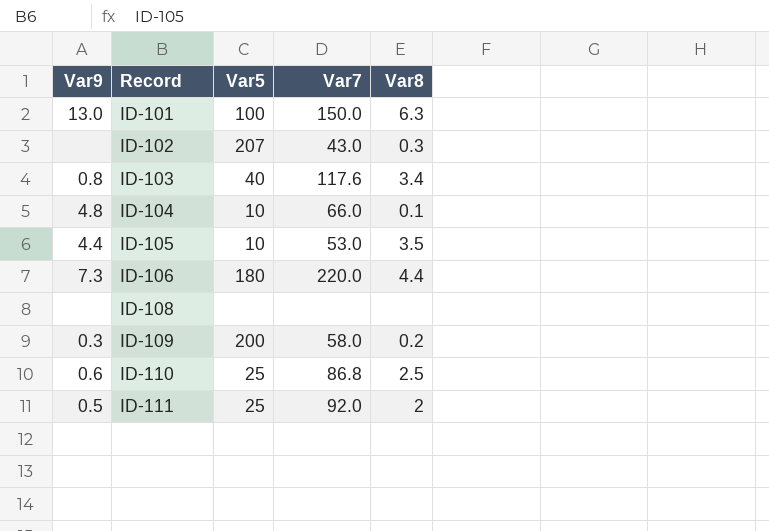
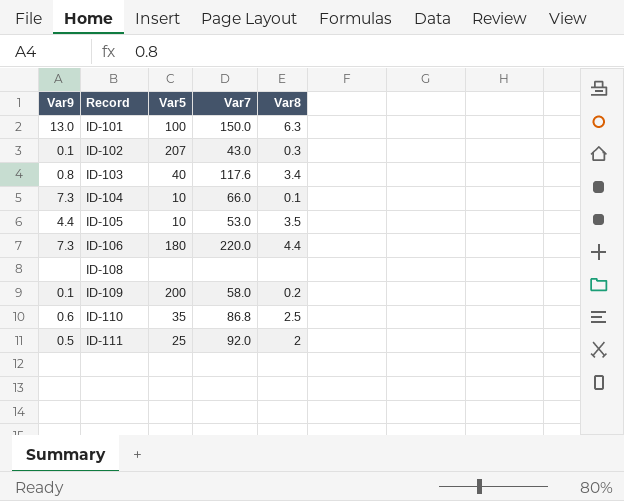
ID-102 | Var9: none -> 0.1
ID-104 | Var9: 4.8 -> 7.3
ID-109 | Var9: 0.3 -> 0.1
ID-110 | Var5: 25 -> 35

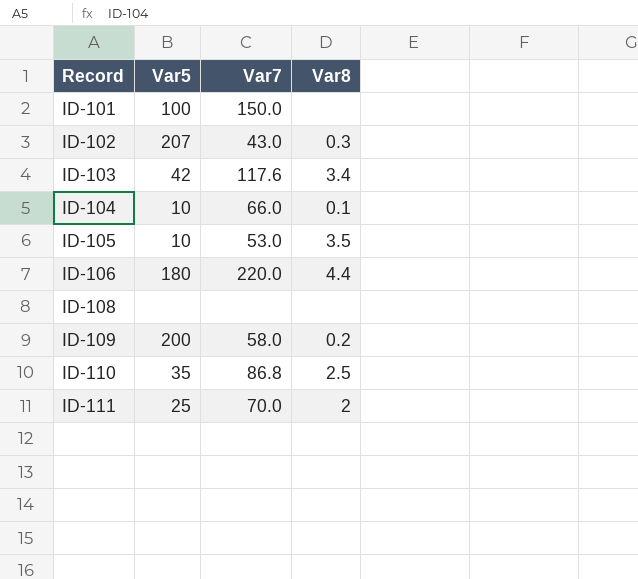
column Var9 | position: 1 -> none
ID-101 | Var8: 6.3 -> none
ID-103 | Var5: 40 -> 42
ID-111 | Var7: 92.0 -> 70.0

